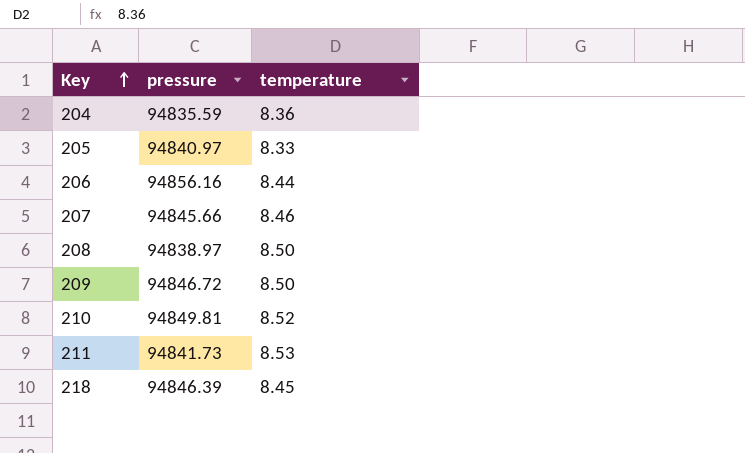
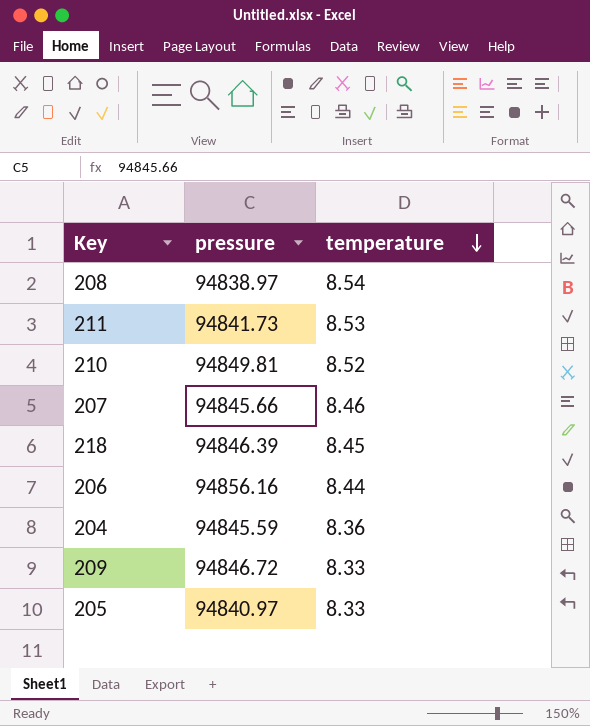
row order: Key ascending -> temperature descending
208 | temperature: 8.50 -> 8.54
204 | pressure: 94835.59 -> 94845.59
209 | temperature: 8.50 -> 8.33

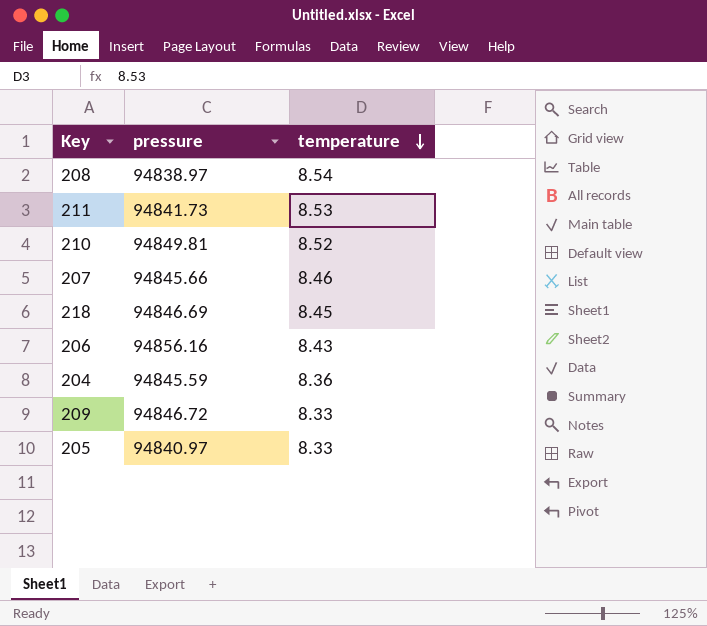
218 | pressure: 94846.39 -> 94846.69
206 | temperature: 8.44 -> 8.43

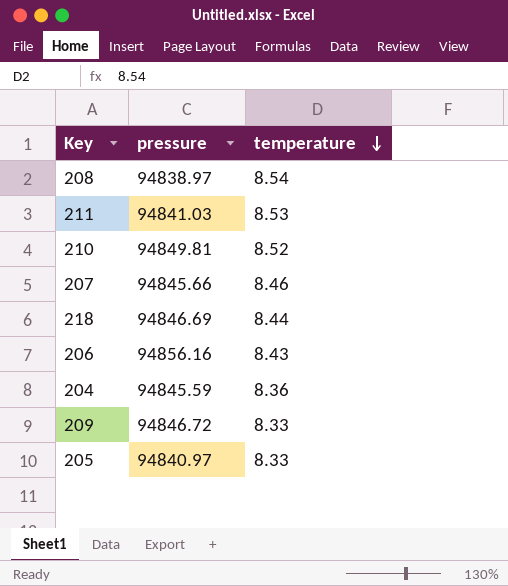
211 | pressure: 94841.73 -> 94841.03
218 | temperature: 8.45 -> 8.44

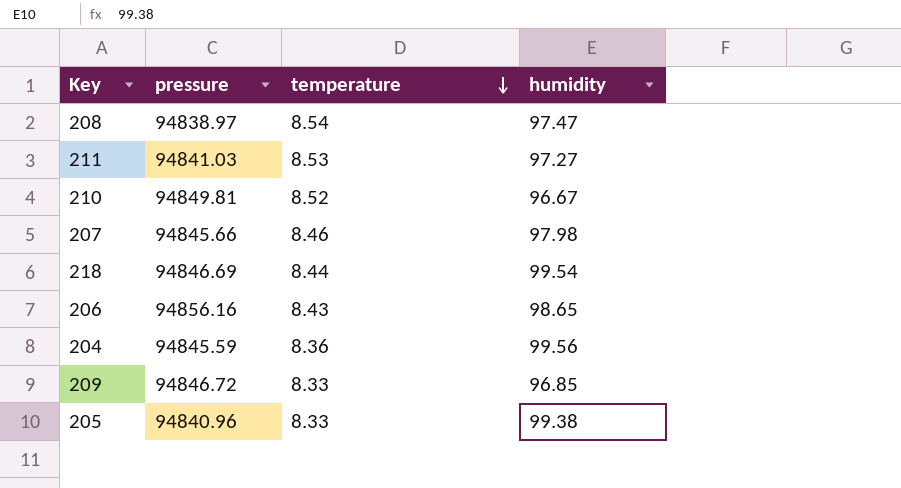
column humidity | position: none -> 4
205 | pressure: 94840.97 -> 94840.96

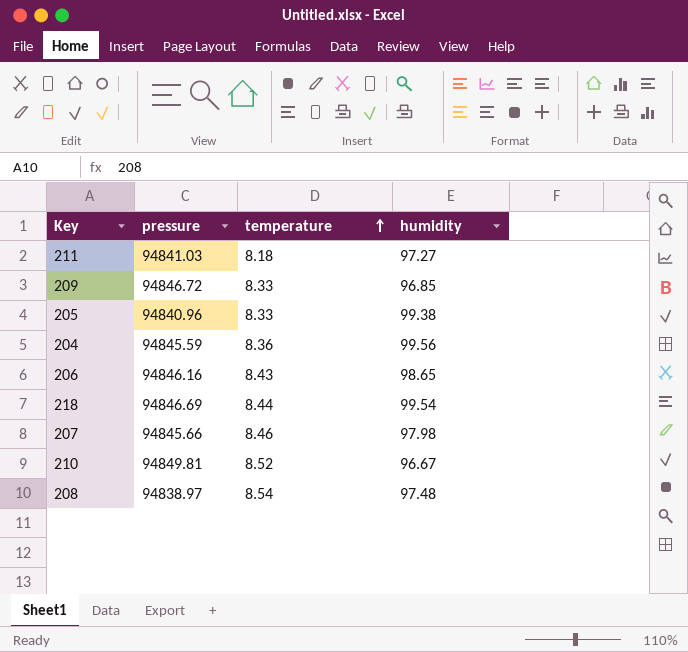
row order: temperature descending -> temperature ascending
211 | temperature: 8.53 -> 8.18
206 | pressure: 94856.16 -> 94846.16
208 | humidity: 97.47 -> 97.48

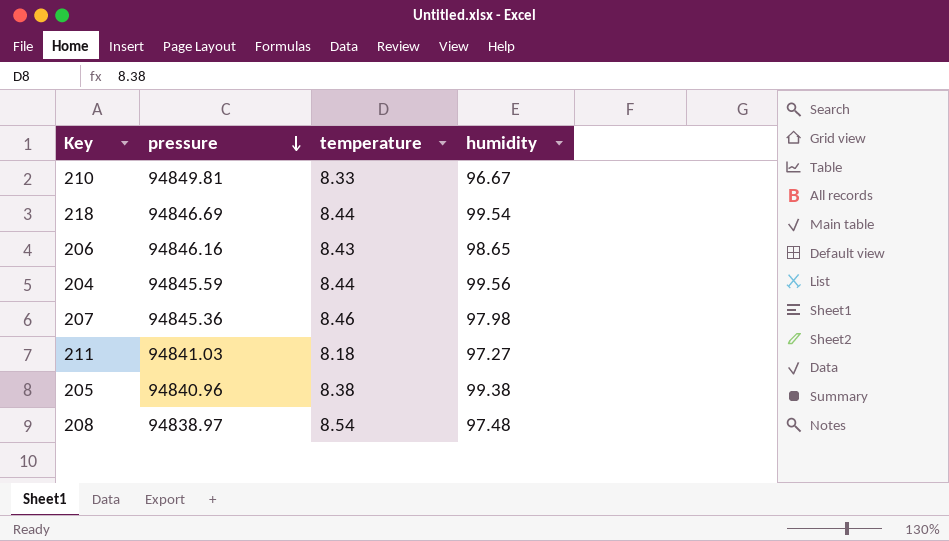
row order: temperature ascending -> pressure descending
row 209: 94846.72 | 8.33 | 96.85 -> none
210 | temperature: 8.52 -> 8.33
204 | temperature: 8.36 -> 8.44
207 | pressure: 94845.66 -> 94845.36
205 | temperature: 8.33 -> 8.38

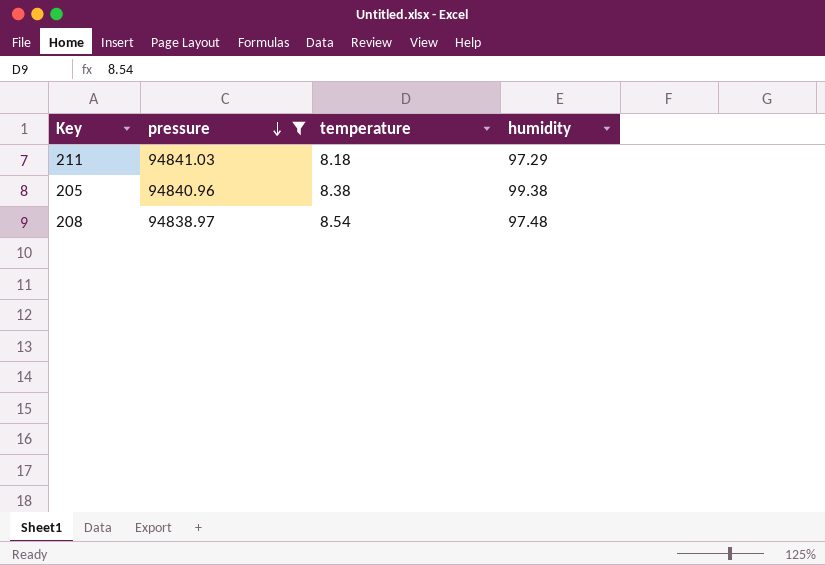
filter: none -> pressure <= 94841.03
211 | humidity: 97.27 -> 97.29

